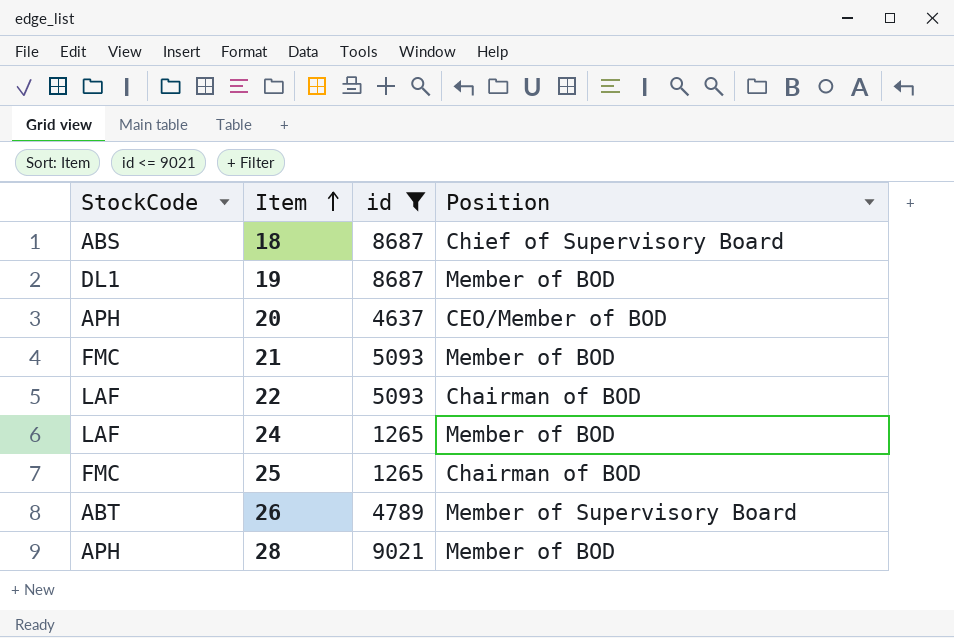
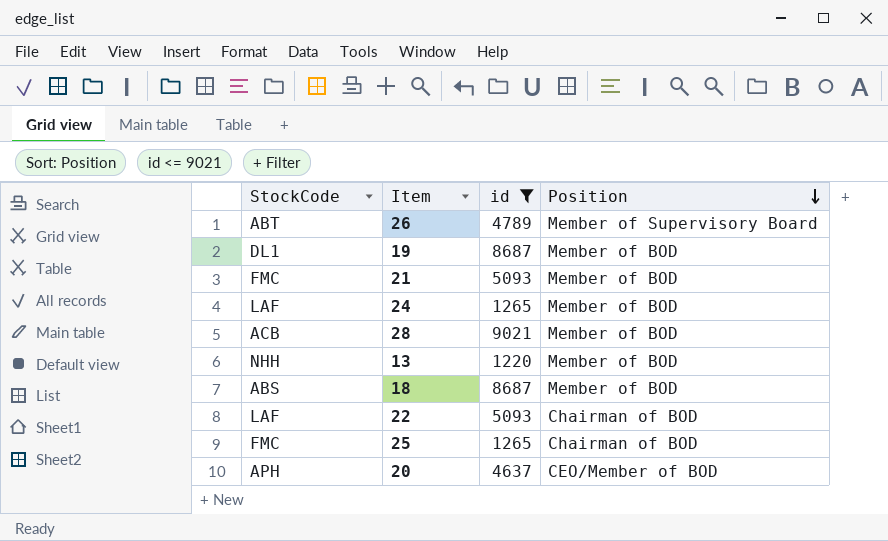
row order: Item ascending -> Position descending
28 | StockCode: APH -> ACB
row 13: none -> NHH | 1220 | Member of BOD
18 | Position: Chief of Supervisory Board -> Member of BOD

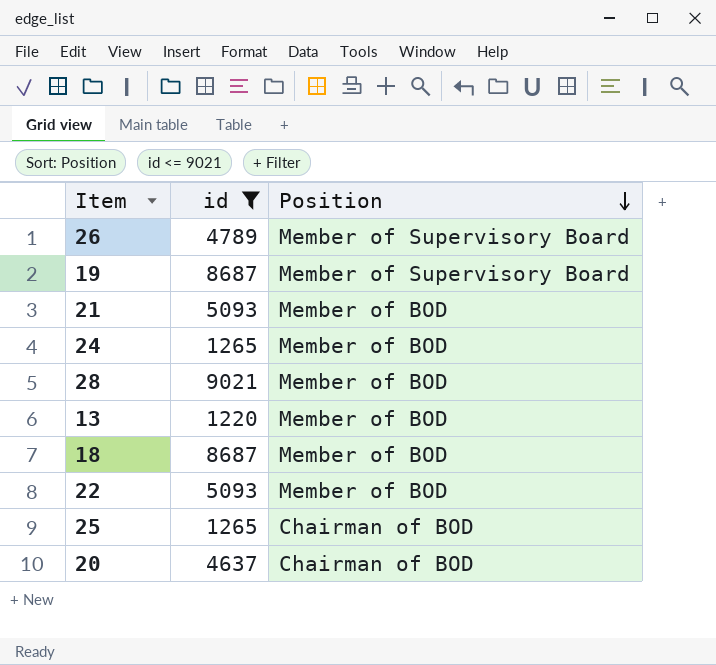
column StockCode | position: 1 -> none
19 | Position: Member of BOD -> Member of Supervisory Board
22 | Position: Chairman of BOD -> Member of BOD
20 | Position: CEO/Member of BOD -> Chairman of BOD

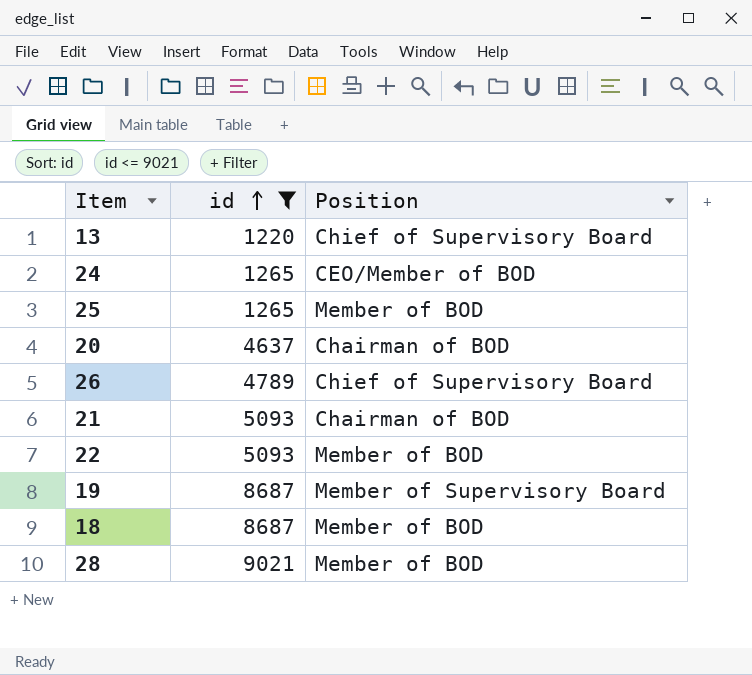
row order: Position descending -> id ascending
13 | Position: Member of BOD -> Chief of Supervisory Board
24 | Position: Member of BOD -> CEO/Member of BOD
25 | Position: Chairman of BOD -> Member of BOD
26 | Position: Member of Supervisory Board -> Chief of Supervisory Board
21 | Position: Member of BOD -> Chairman of BOD

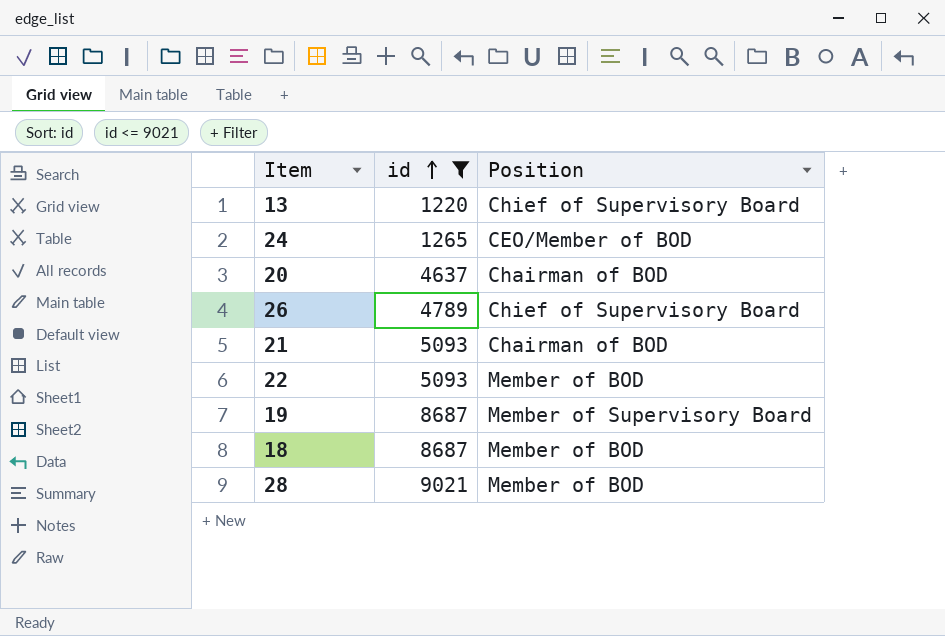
row 25: 1265 | Member of BOD -> none

